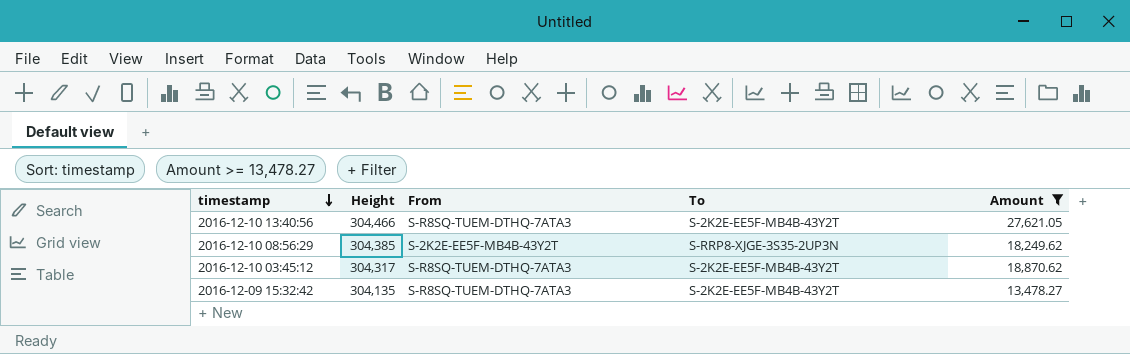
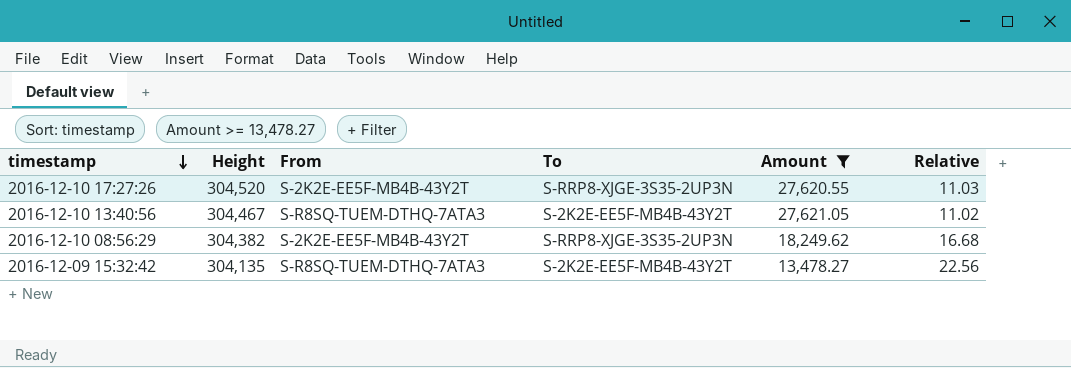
column Relative | formula: none -> [Height] / [Amount]
row 2016-12-10 03:45:12: 304,317 | S-R8SQ-TUEM-DTHQ-7ATA3 | S-2K2E-EE5F-MB4B-43Y2T | 18,870.62 -> none
row 2016-12-10 17:27:26: none -> 304,520 | S-2K2E-EE5F-MB4B-43Y2T | S-RRP8-XJGE-3S35-2UP3N | 27,620.55 | 11.03
2016-12-10 13:40:56 | Height: 304,466 -> 304,467
2016-12-10 08:56:29 | Height: 304,385 -> 304,382

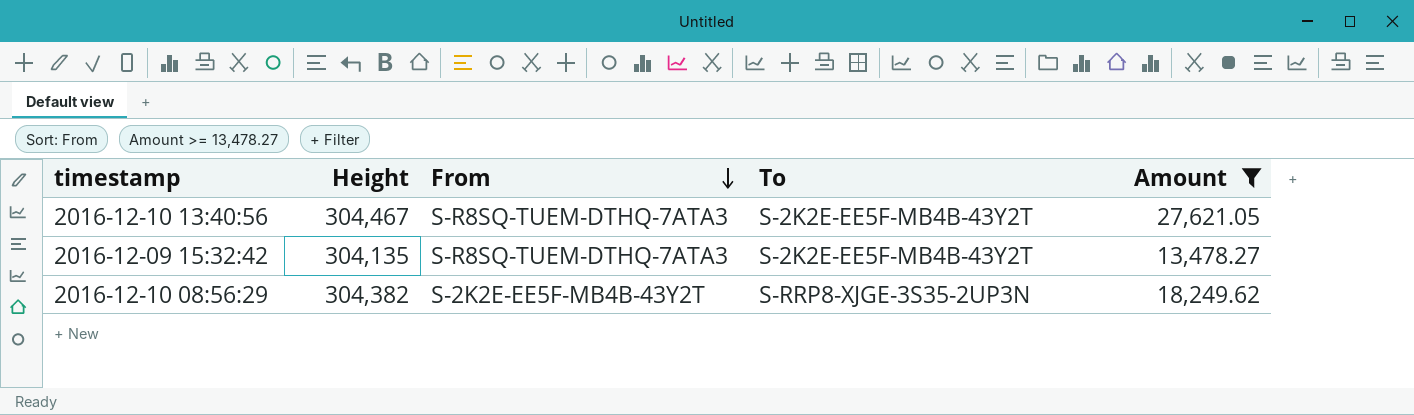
row order: timestamp descending -> From descending
column Relative | formula: [Height] / [Amount] -> none
row 2016-12-10 17:27:26: 304,520 | S-2K2E-EE5F-MB4B-43Y2T | S-RRP8-XJGE-3S35-2UP3N | 27,620.55 | 11.03 -> none

